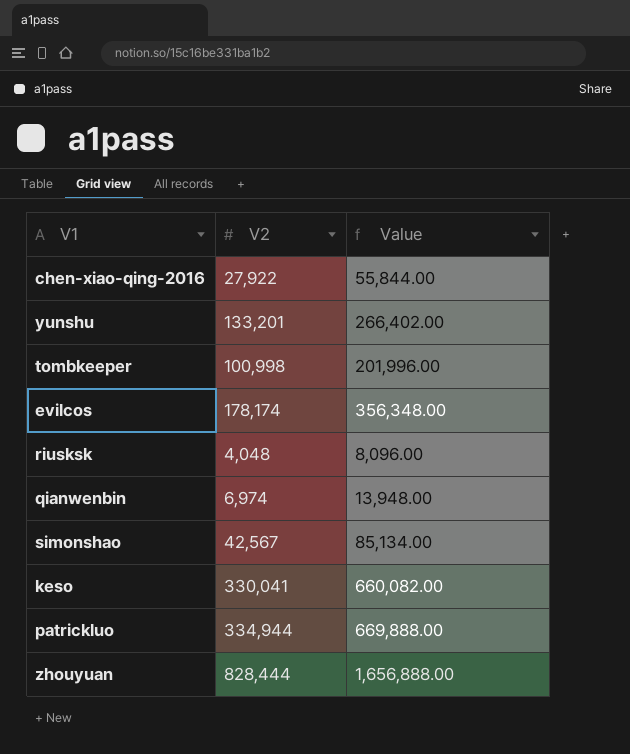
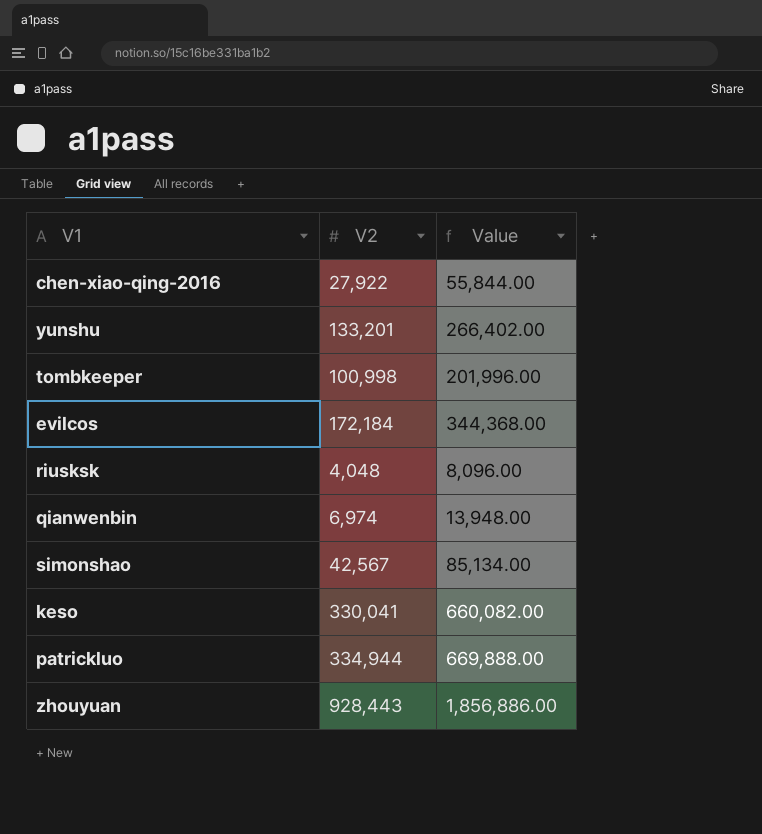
evilcos | V2: 178,174 -> 172,184
evilcos | Value: 356,348.00 -> 344,368.00
zhouyuan | V2: 828,444 -> 928,443
zhouyuan | Value: 1,656,888.00 -> 1,856,886.00

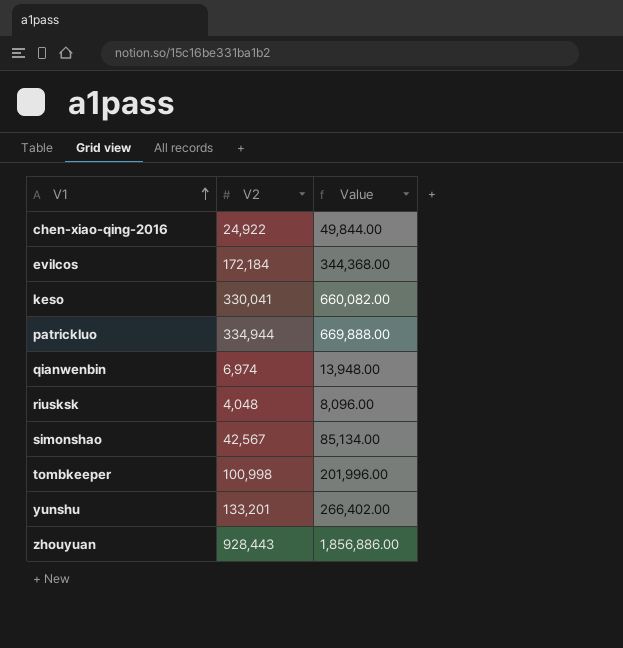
row order: none -> V1 ascending
chen-xiao-qing-2016 | V2: 27,922 -> 24,922
chen-xiao-qing-2016 | Value: 55,844.00 -> 49,844.00

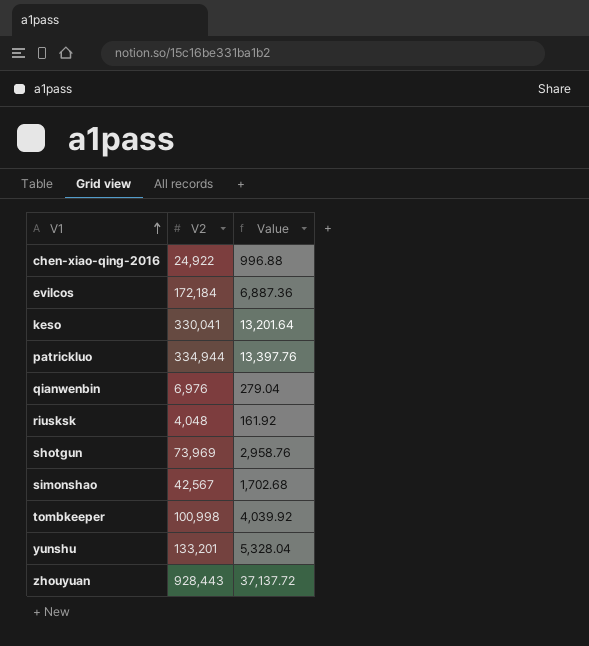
column Value | formula: [V2] * 2 -> [V2] * 0.04
qianwenbin | V2: 6,974 -> 6,976
row shotgun: none -> 73,969 | 2,958.76

